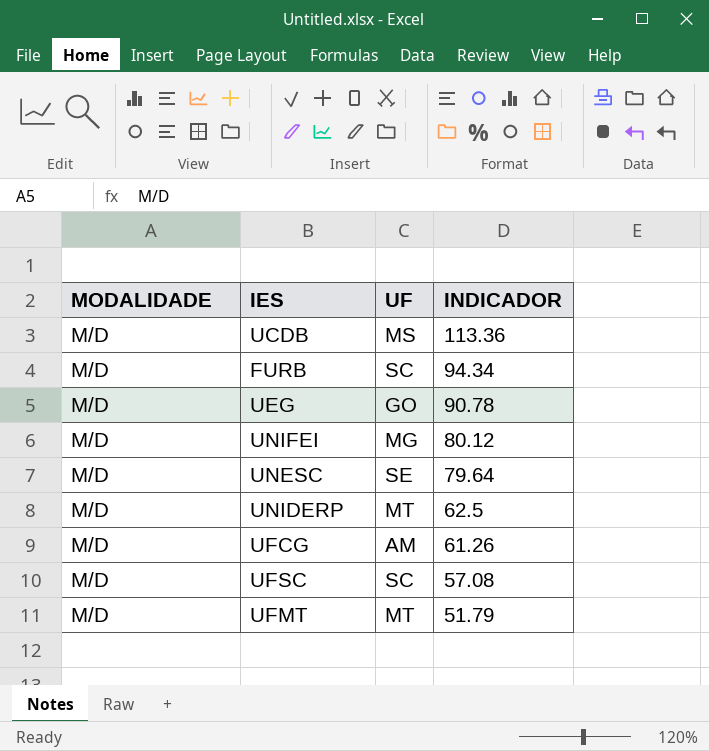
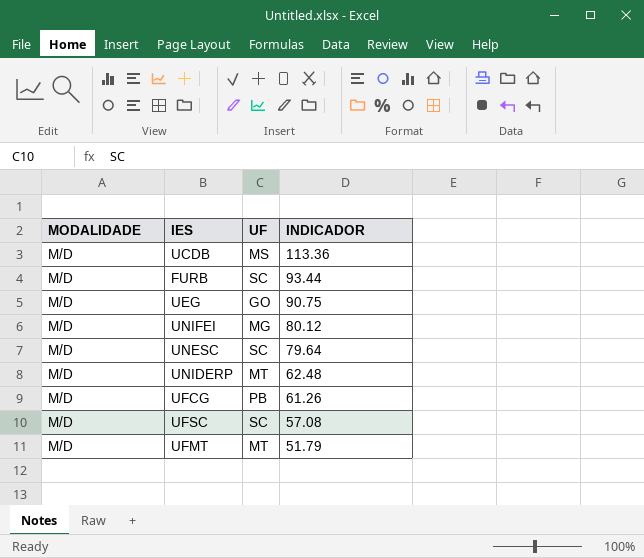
FURB | INDICADOR: 94.34 -> 93.44
UEG | INDICADOR: 90.78 -> 90.75
UNESC | UF: SE -> SC
UNIDERP | INDICADOR: 62.5 -> 62.48
UFCG | UF: AM -> PB

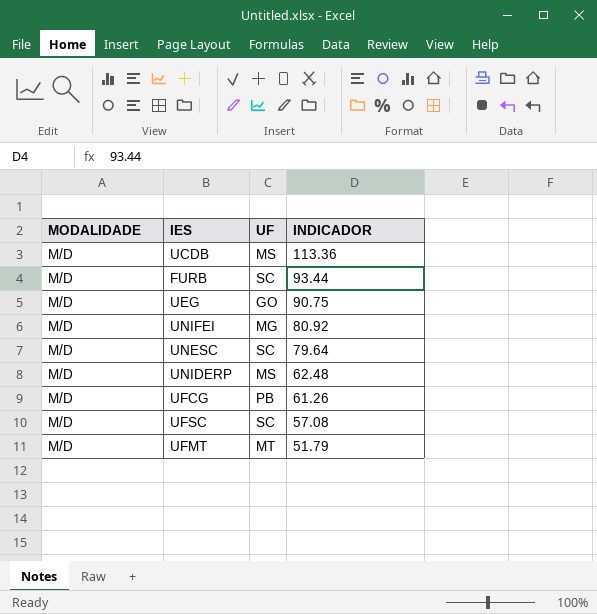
UNIFEI | INDICADOR: 80.12 -> 80.92
UNIDERP | UF: MT -> MS

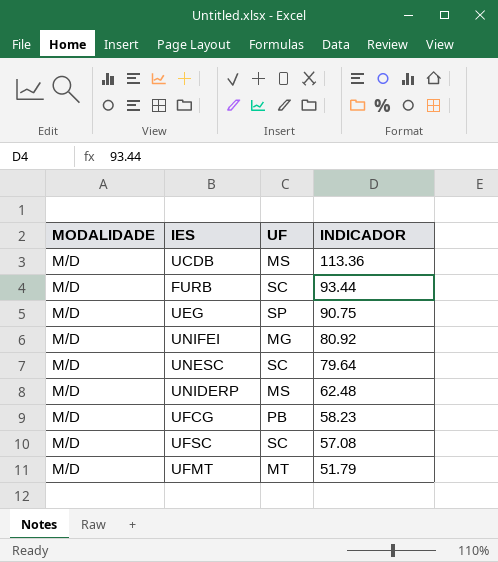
UEG | UF: GO -> SP
UFCG | INDICADOR: 61.26 -> 58.23

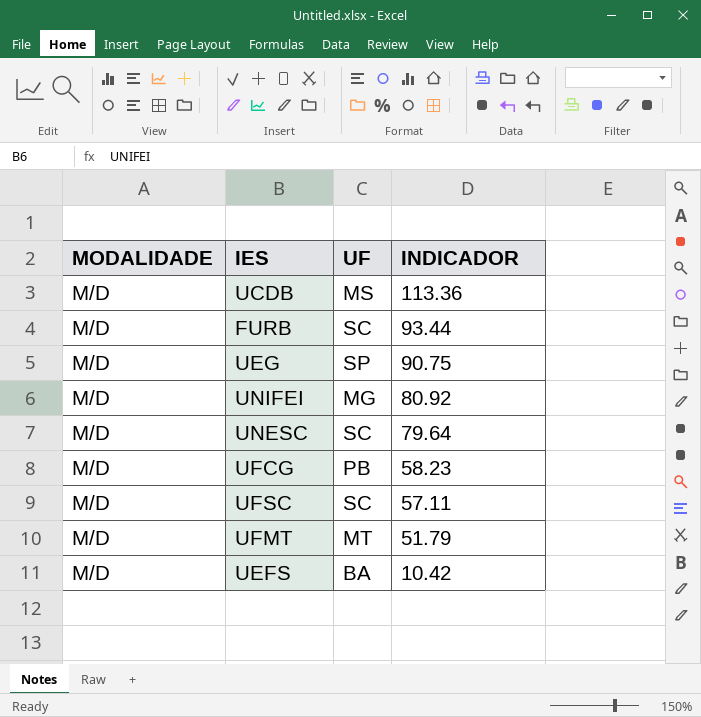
row UNIDERP: M/D | MS | 62.48 -> none
UFSC | INDICADOR: 57.08 -> 57.11
row UEFS: none -> M/D | BA | 10.42

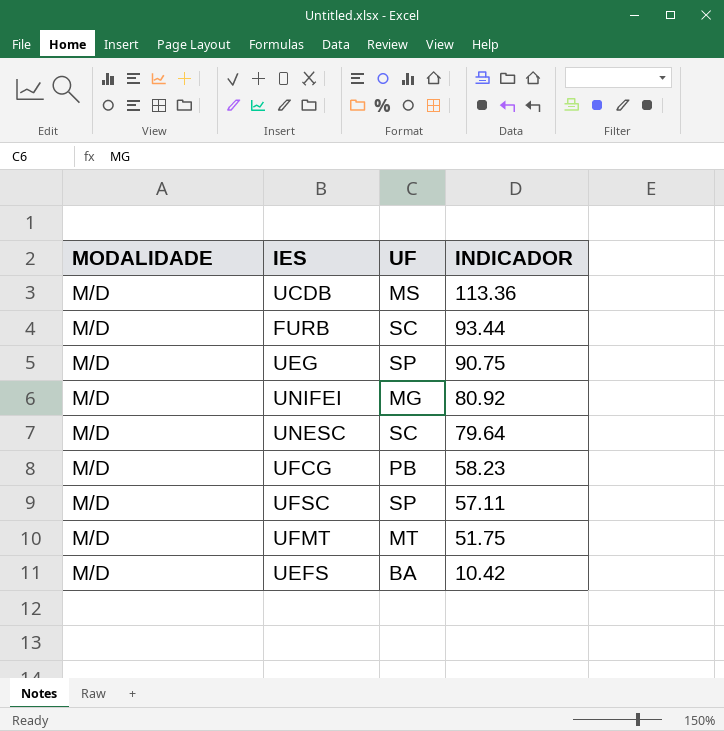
UFSC | UF: SC -> SP
UFMT | INDICADOR: 51.79 -> 51.75

